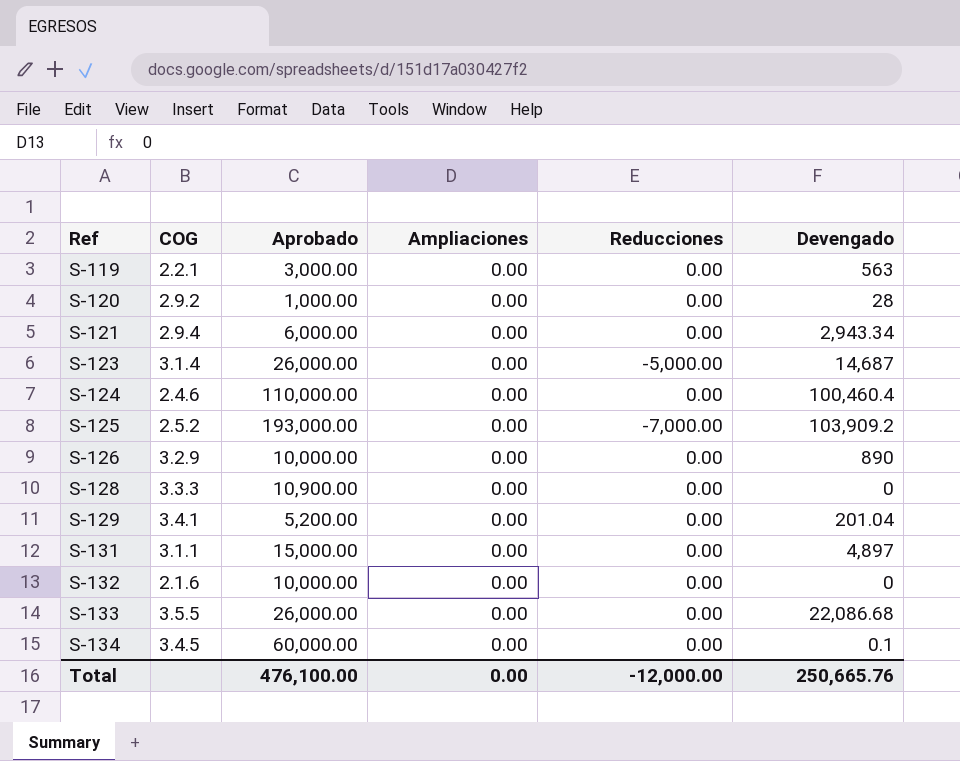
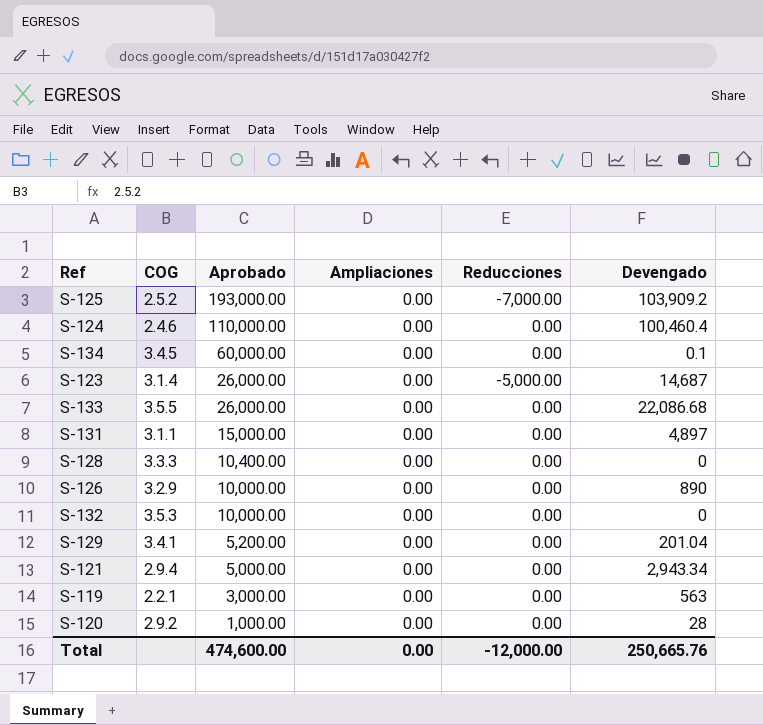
row order: Ref ascending -> Aprobado descending
S-128 | Aprobado: 10,900.00 -> 10,400.00
S-132 | COG: 2.1.6 -> 3.5.3
S-121 | Aprobado: 6,000.00 -> 5,000.00
Total | Aprobado: 476,100.00 -> 474,600.00

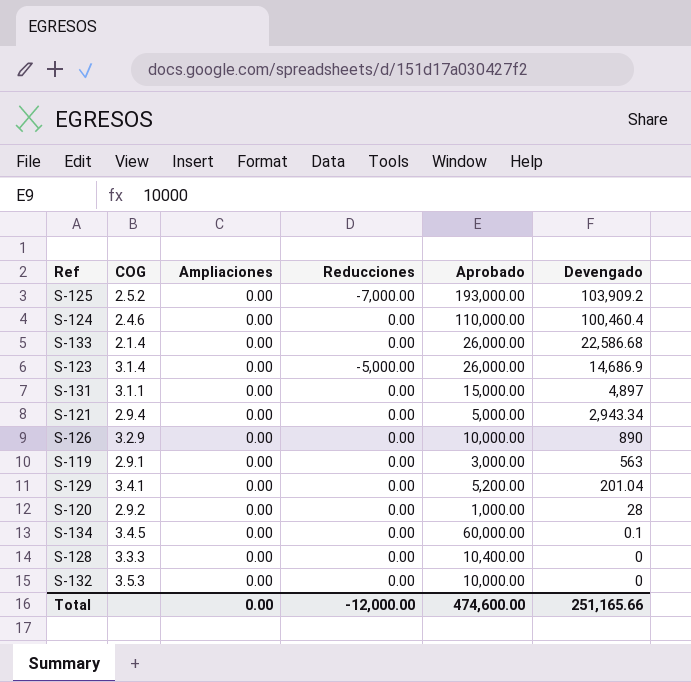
row order: Aprobado descending -> Devengado descending
column Aprobado | position: 3 -> 5
S-133 | COG: 3.5.5 -> 2.1.4
S-133 | Devengado: 22,086.68 -> 22,586.68
S-123 | Devengado: 14,687 -> 14,686.9
S-119 | COG: 2.2.1 -> 2.9.1
Total | Devengado: 250,665.76 -> 251,165.66

